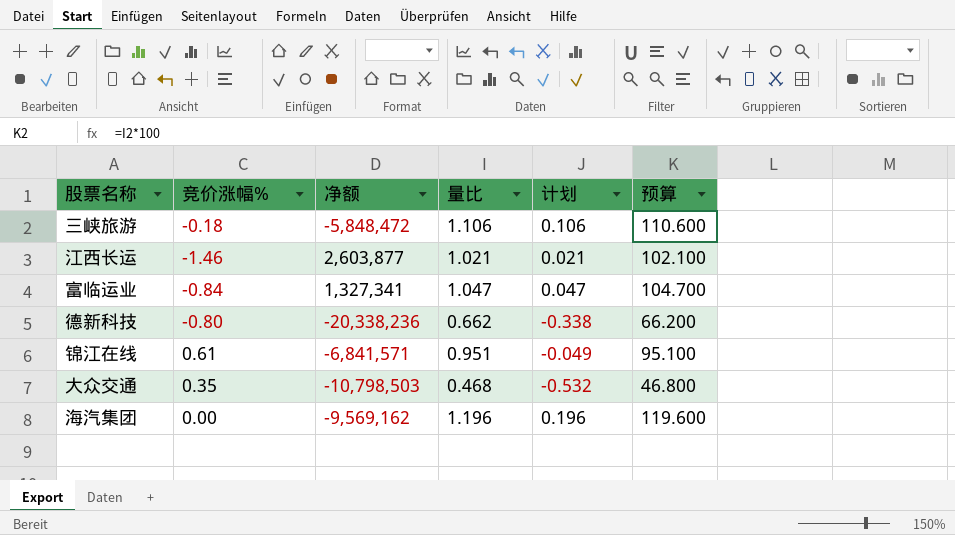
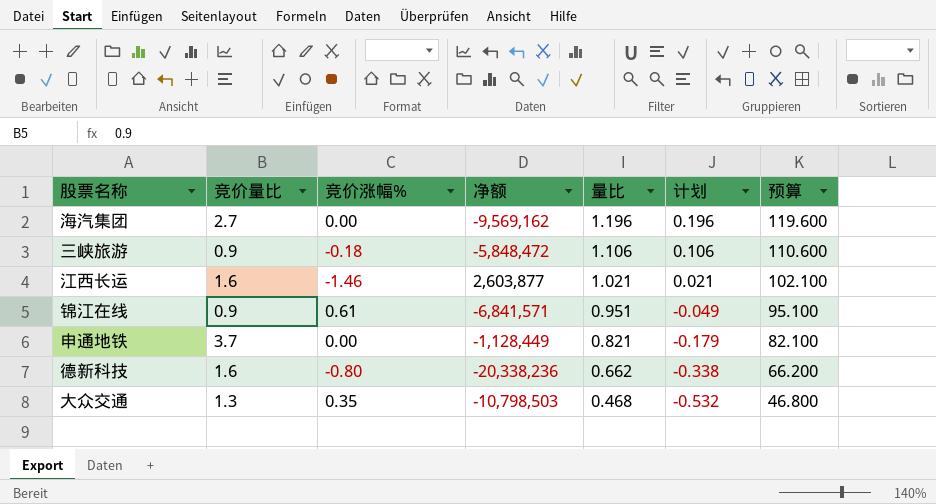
row order: none -> 量比 descending
column 竞价量比 | position: none -> 2
row 富临运业: -0.84 | 1,327,341 | 1.047 | 0.047 | 104.700 -> none
row 申通地铁: none -> 3.7 | 0.00 | -1,128,449 | 0.821 | -0.179 | 82.100

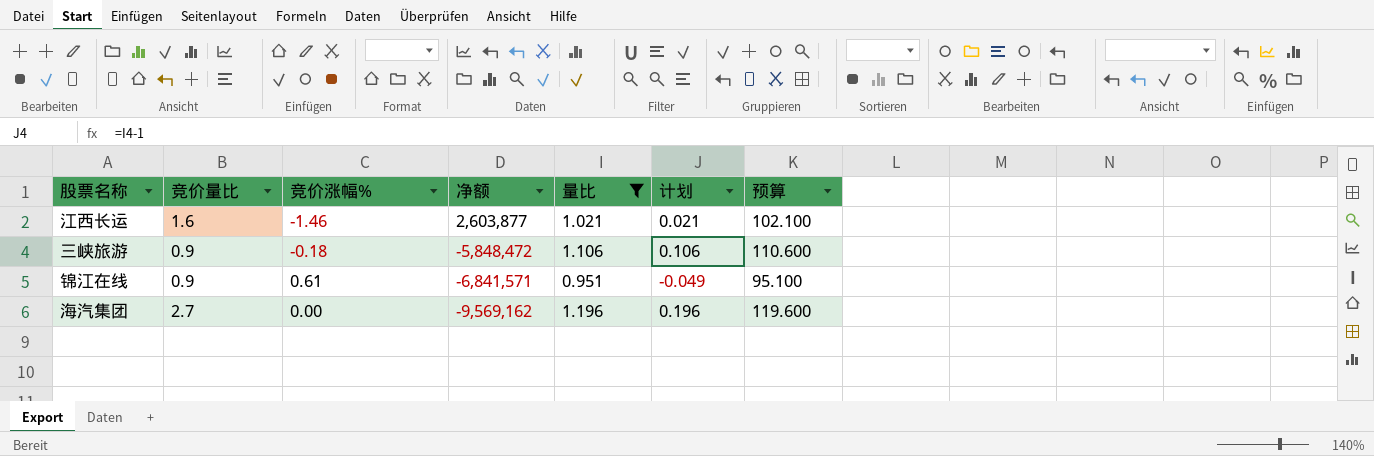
filter: none -> 量比 >= 0.951
row order: 量比 descending -> 净额 descending

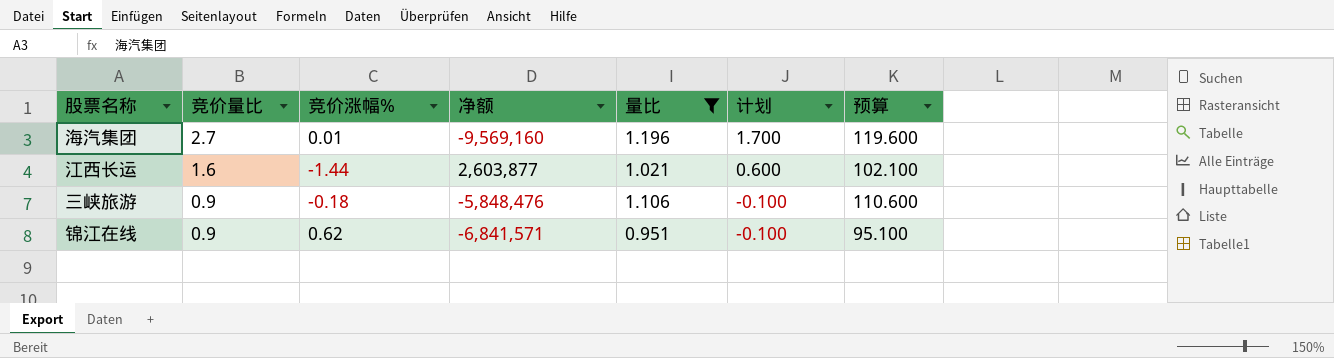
row order: 净额 descending -> 竞价量比 descending
column 计划 | formula: [量比] - 1 -> [竞价量比] - 1
海汽集团 | 竞价涨幅%: 0.00 -> 0.01
海汽集团 | 净额: -9,569,162 -> -9,569,160
江西长运 | 竞价涨幅%: -1.46 -> -1.44
三峡旅游 | 净额: -5,848,472 -> -5,848,476
锦江在线 | 竞价涨幅%: 0.61 -> 0.62

